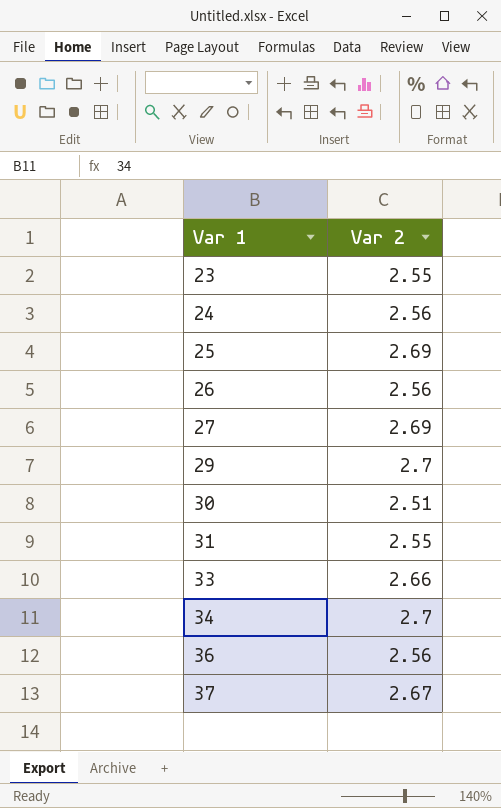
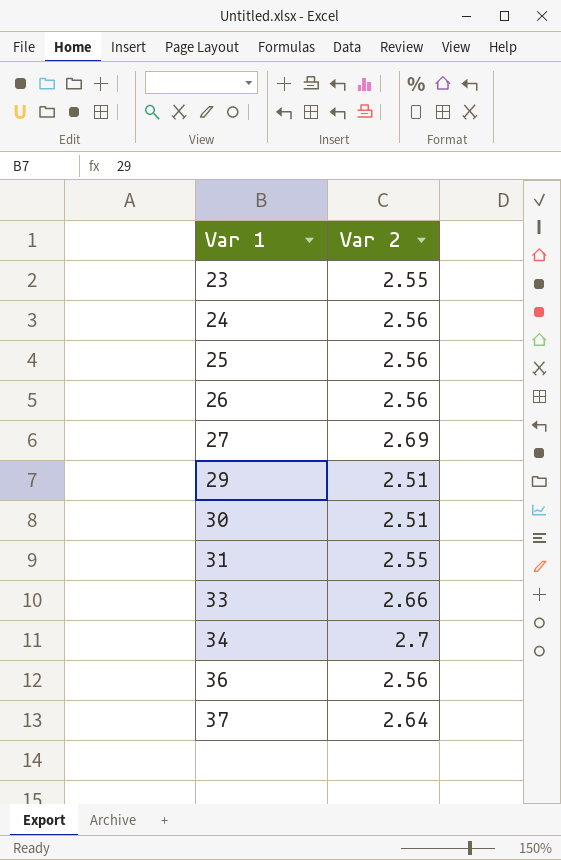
25 | Var 2: 2.69 -> 2.56
29 | Var 2: 2.7 -> 2.51
37 | Var 2: 2.67 -> 2.64

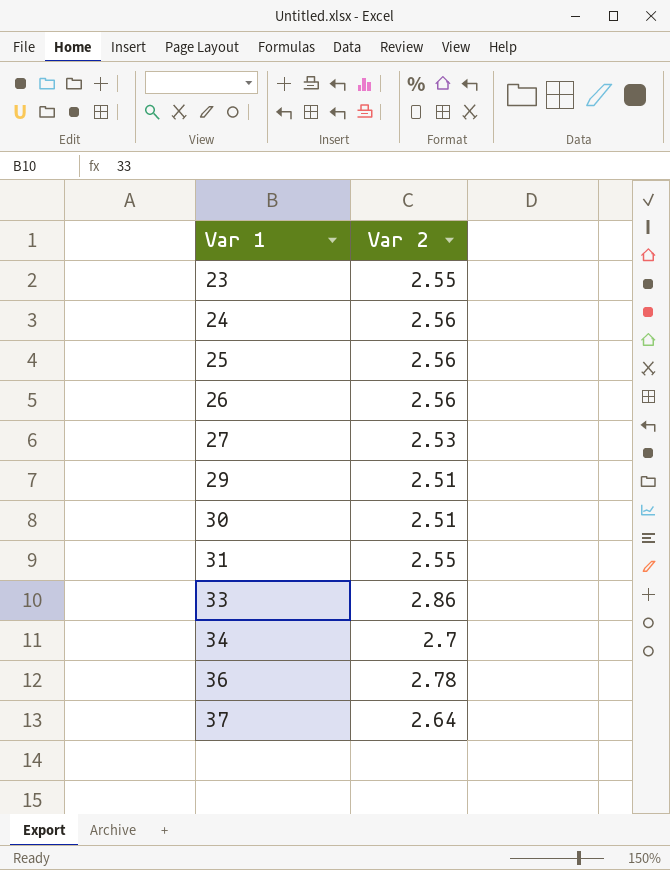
27 | Var 2: 2.69 -> 2.53
33 | Var 2: 2.66 -> 2.86
36 | Var 2: 2.56 -> 2.78

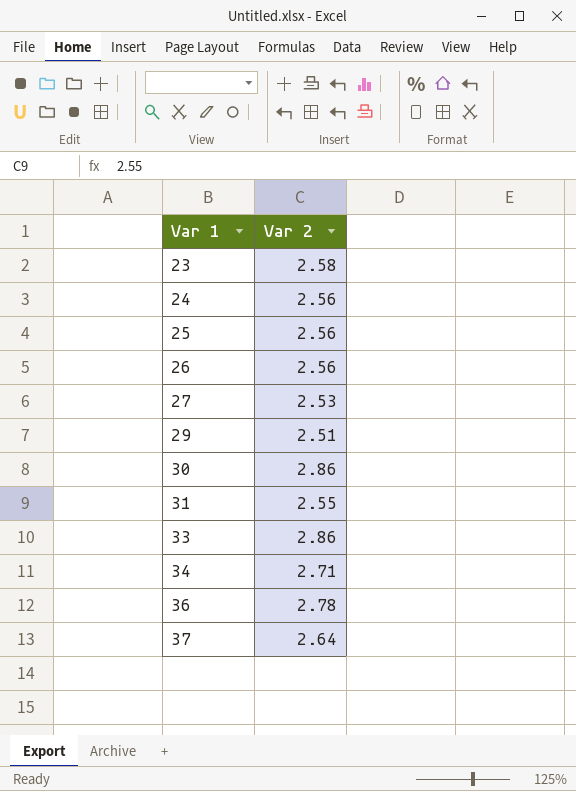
23 | Var 2: 2.55 -> 2.58
30 | Var 2: 2.51 -> 2.86
34 | Var 2: 2.7 -> 2.71

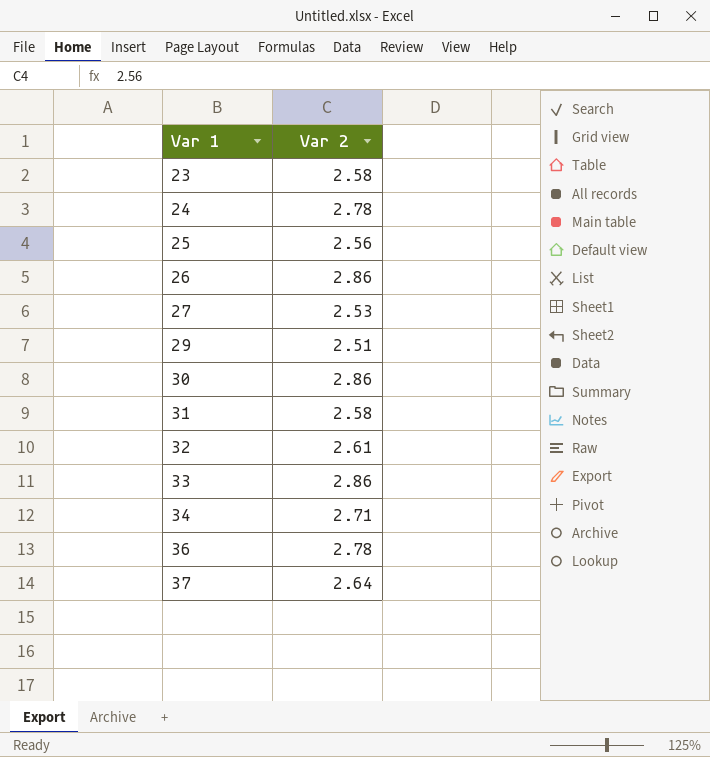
24 | Var 2: 2.56 -> 2.78
26 | Var 2: 2.56 -> 2.86
31 | Var 2: 2.55 -> 2.58
row 32: none -> 2.61

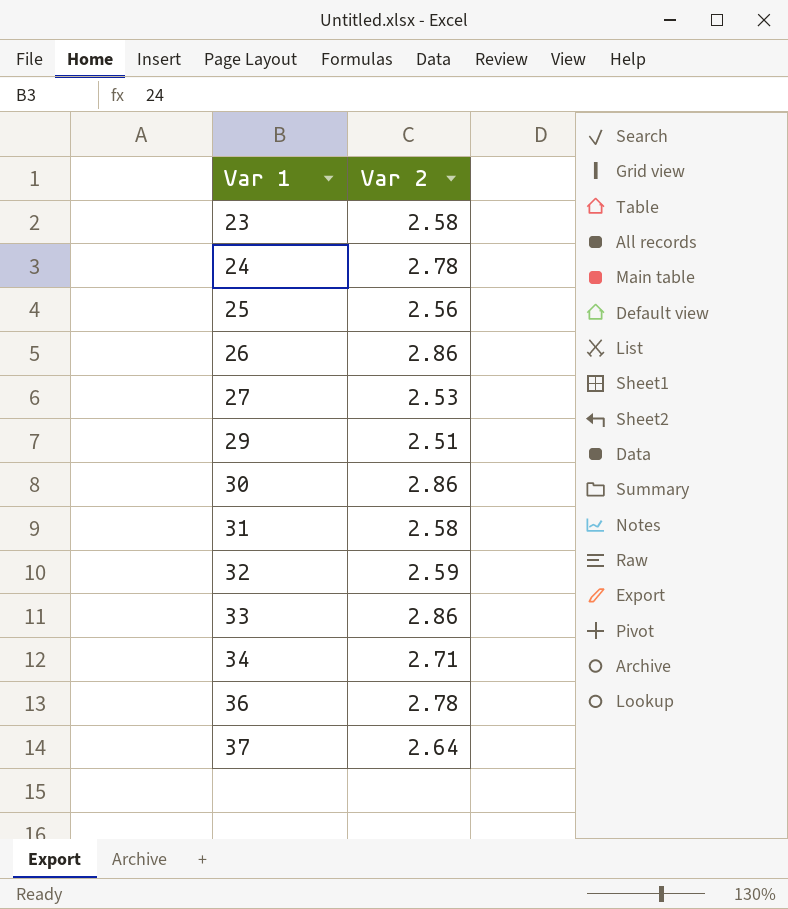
32 | Var 2: 2.61 -> 2.59

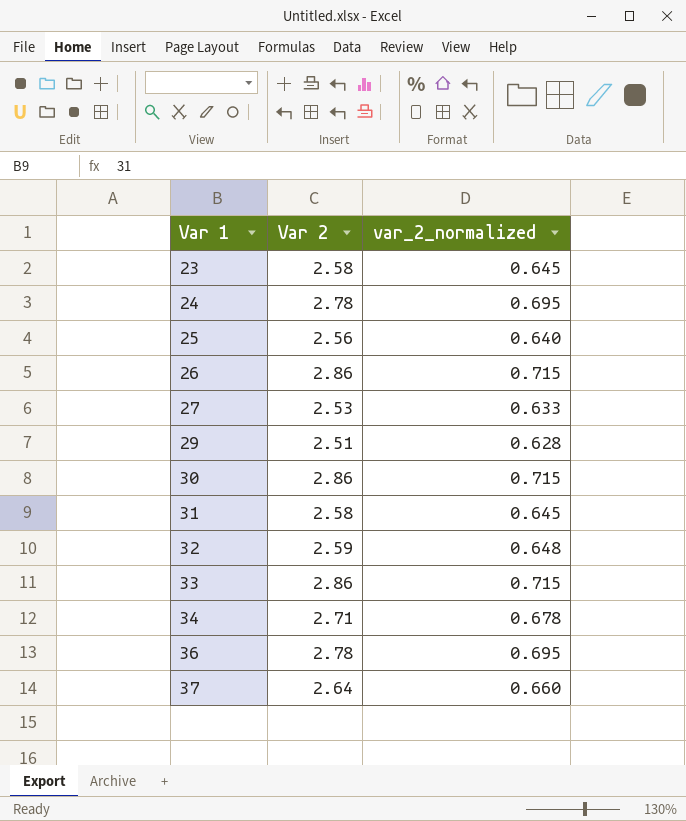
column var_2_normalized | formula: none -> [Var 2] * 0.25

